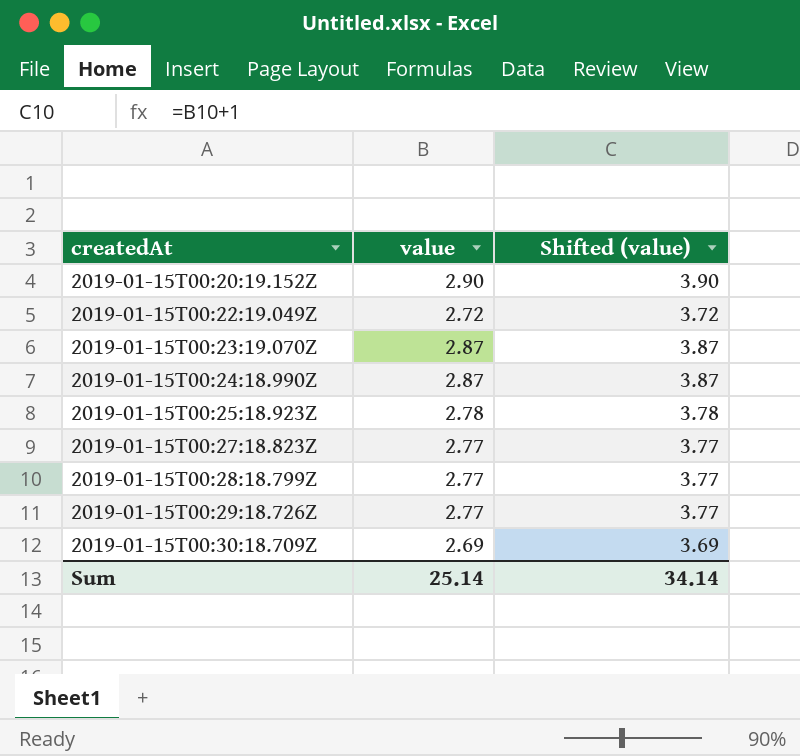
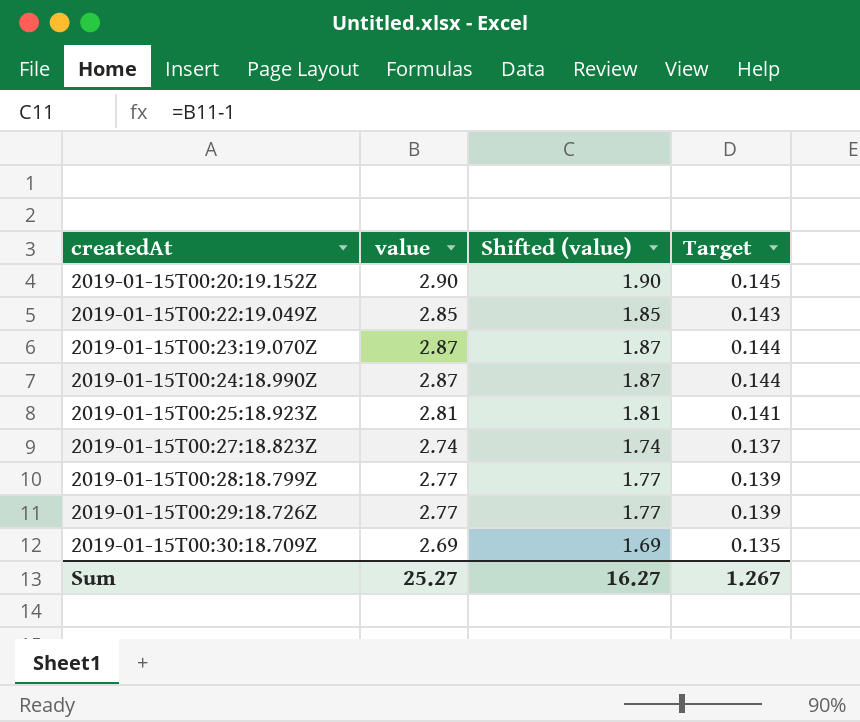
column Shifted (value) | formula: [value] + 1 -> [value] - 1
column Target | formula: none -> [value] * 0.05
2019-01-15T00:22:19.049Z | value: 2.72 -> 2.85
2019-01-15T00:25:18.923Z | value: 2.78 -> 2.81
2019-01-15T00:27:18.823Z | value: 2.77 -> 2.74
Sum | value: 25.14 -> 25.27
Sum | Shifted (value): 34.14 -> 16.27

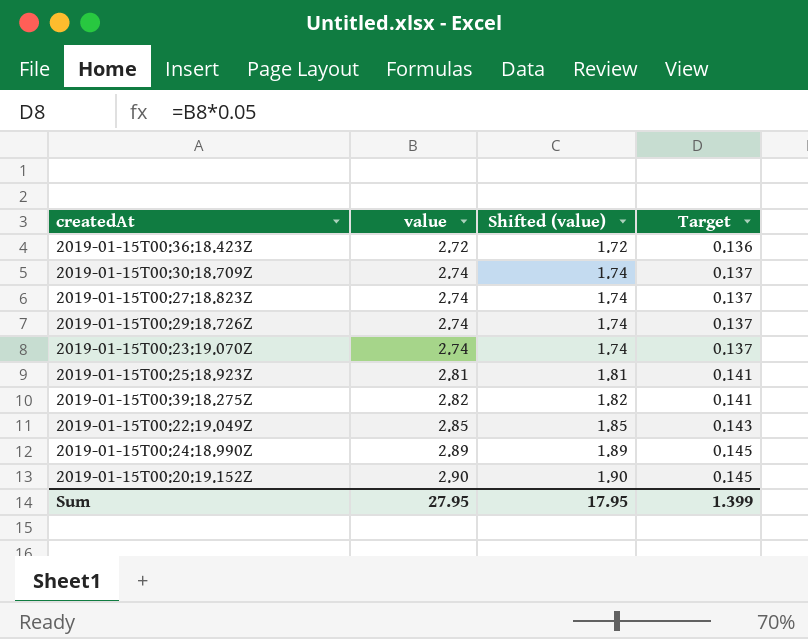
row order: createdAt ascending -> value ascending
row 2019-01-15T00:28:18.799Z: 2.77 | 1.77 | 0.139 -> none
row 2019-01-15T00:36:18.423Z: none -> 2.72 | 1.72 | 0.136
2019-01-15T00:30:18.709Z | value: 2.69 -> 2.74
2019-01-15T00:30:18.709Z | Shifted (value): 1.69 -> 1.74
2019-01-15T00:30:18.709Z | Target: 0.135 -> 0.137
2019-01-15T00:29:18.726Z | value: 2.77 -> 2.74
2019-01-15T00:29:18.726Z | Shifted (value): 1.77 -> 1.74
2019-01-15T00:29:18.726Z | Target: 0.139 -> 0.137
2019-01-15T00:23:19.070Z | value: 2.87 -> 2.74
2019-01-15T00:23:19.070Z | Shifted (value): 1.87 -> 1.74
2019-01-15T00:23:19.070Z | Target: 0.144 -> 0.137
row 2019-01-15T00:39:18.275Z: none -> 2.82 | 1.82 | 0.141
2019-01-15T00:24:18.990Z | value: 2.87 -> 2.89
2019-01-15T00:24:18.990Z | Shifted (value): 1.87 -> 1.89
2019-01-15T00:24:18.990Z | Target: 0.144 -> 0.145
Sum | value: 25.27 -> 27.95
Sum | Shifted (value): 16.27 -> 17.95
Sum | Target: 1.267 -> 1.399

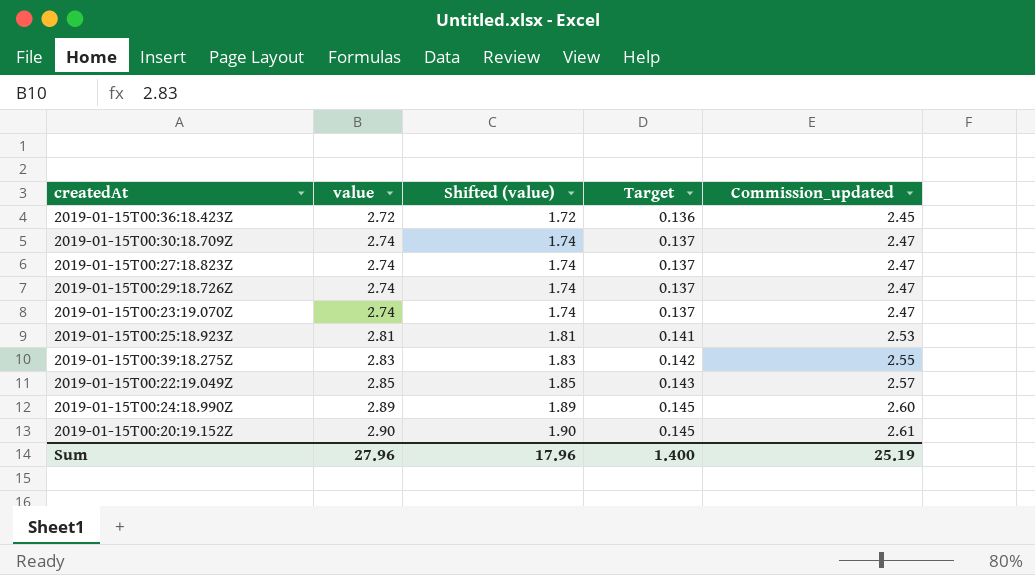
column Commission_updated | formula: none -> [value] * 0.9
2019-01-15T00:39:18.275Z | value: 2.82 -> 2.83
2019-01-15T00:39:18.275Z | Shifted (value): 1.82 -> 1.83
2019-01-15T00:39:18.275Z | Target: 0.141 -> 0.142
Sum | value: 27.95 -> 27.96
Sum | Shifted (value): 17.95 -> 17.96
Sum | Target: 1.399 -> 1.400

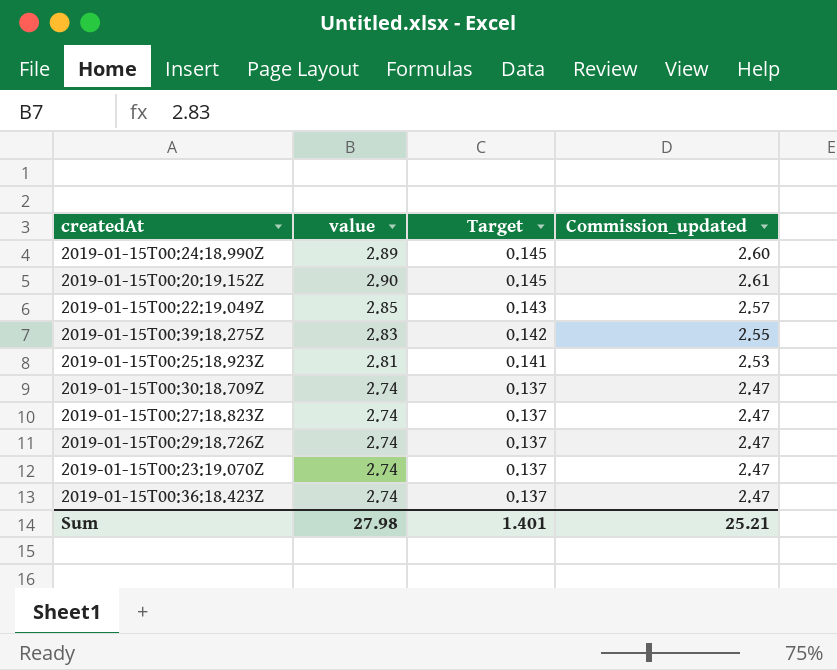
row order: value ascending -> Target descending
column Shifted (value) | formula: [value] - 1 -> none
2019-01-15T00:36:18.423Z | value: 2.72 -> 2.74
2019-01-15T00:36:18.423Z | Target: 0.136 -> 0.137
2019-01-15T00:36:18.423Z | Commission_updated: 2.45 -> 2.47
Sum | value: 27.96 -> 27.98
Sum | Target: 1.400 -> 1.401
Sum | Commission_updated: 25.19 -> 25.21

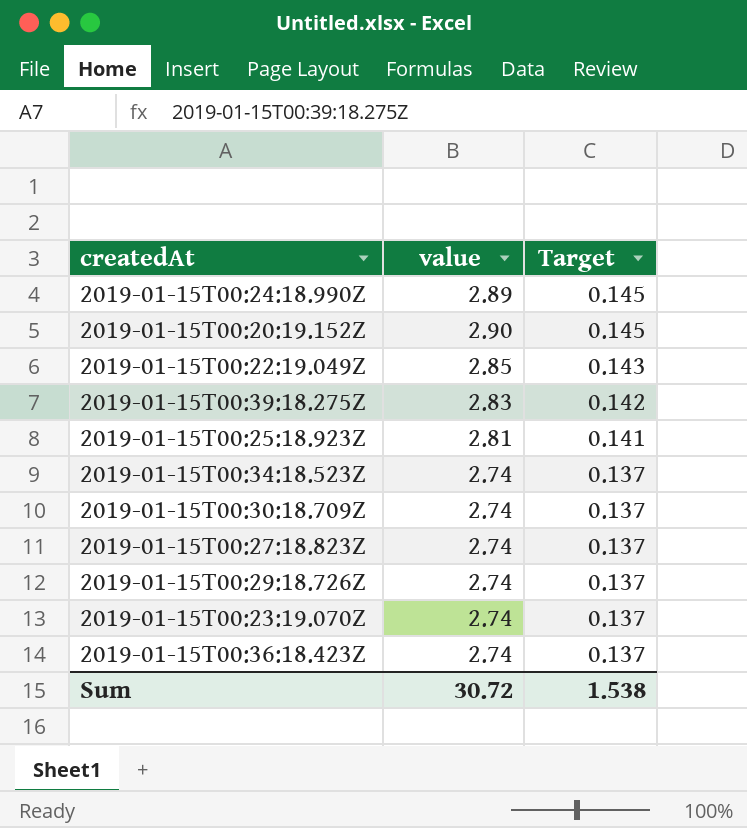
column Commission_updated | formula: [value] * 0.9 -> none
row 2019-01-15T00:34:18.523Z: none -> 2.74 | 0.137
Sum | value: 27.98 -> 30.72
Sum | Target: 1.401 -> 1.538

